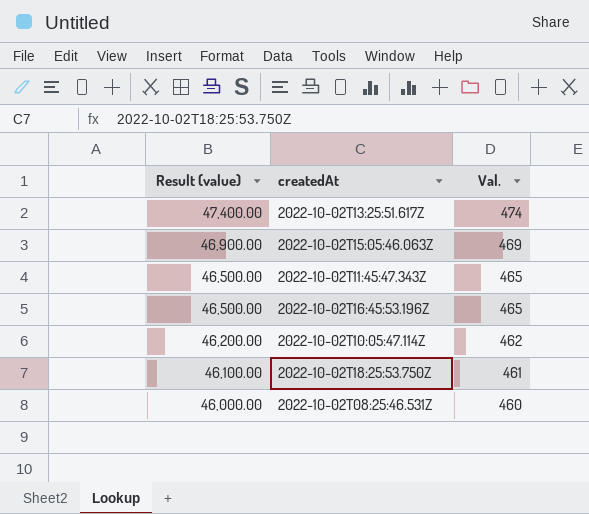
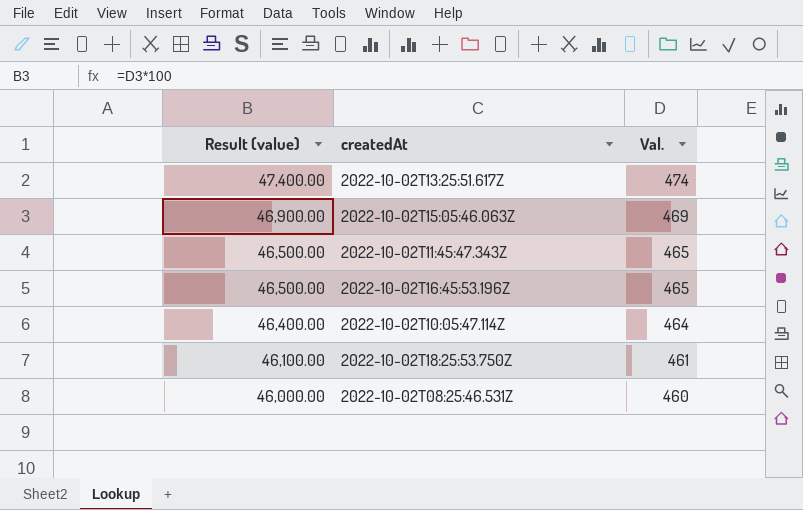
2022-10-02T10:05:47.114Z | Result (value): 46,200.00 -> 46,400.00
2022-10-02T10:05:47.114Z | Val.: 462 -> 464

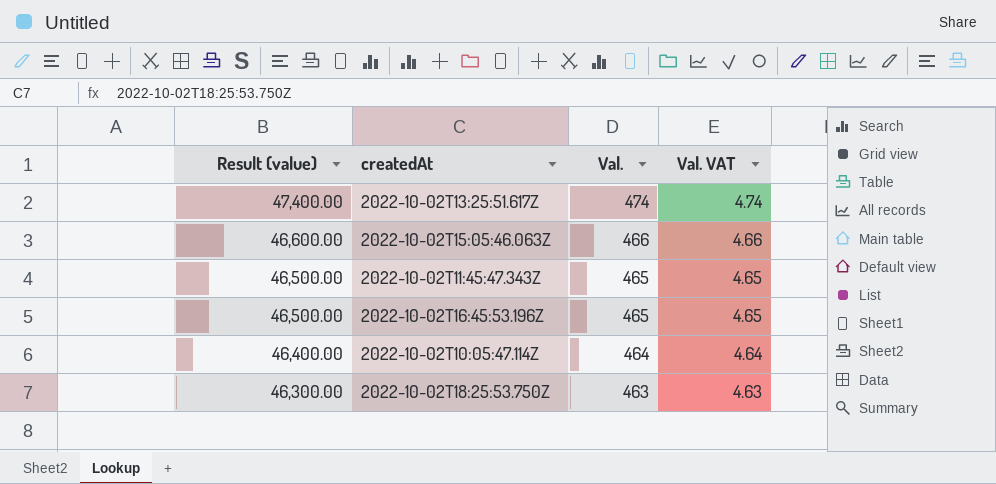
column Val. VAT | formula: none -> [Val.] * 0.01
row 2022-10-02T08:25:46.531Z: 46,000.00 | 460 -> none
2022-10-02T15:05:46.063Z | Result (value): 46,900.00 -> 46,600.00
2022-10-02T15:05:46.063Z | Val.: 469 -> 466
2022-10-02T18:25:53.750Z | Result (value): 46,100.00 -> 46,300.00
2022-10-02T18:25:53.750Z | Val.: 461 -> 463

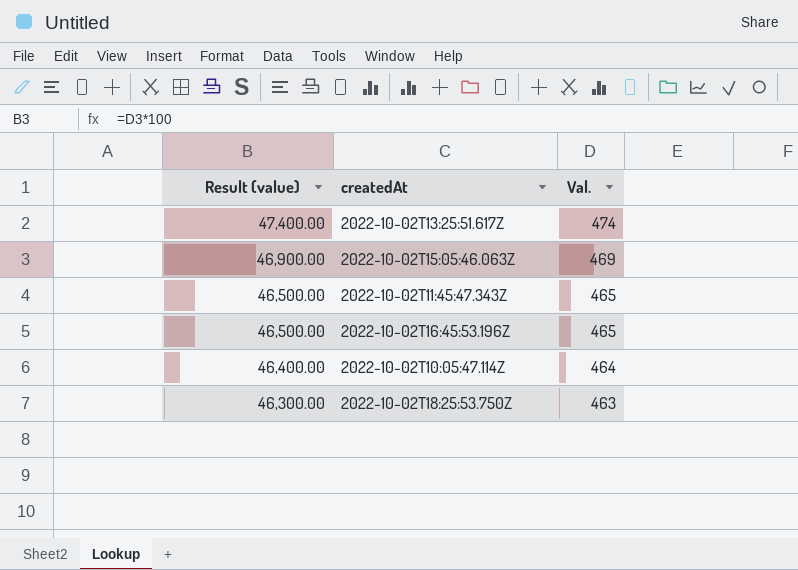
column Val. VAT | formula: [Val.] * 0.01 -> none
2022-10-02T15:05:46.063Z | Result (value): 46,600.00 -> 46,900.00
2022-10-02T15:05:46.063Z | Val.: 466 -> 469

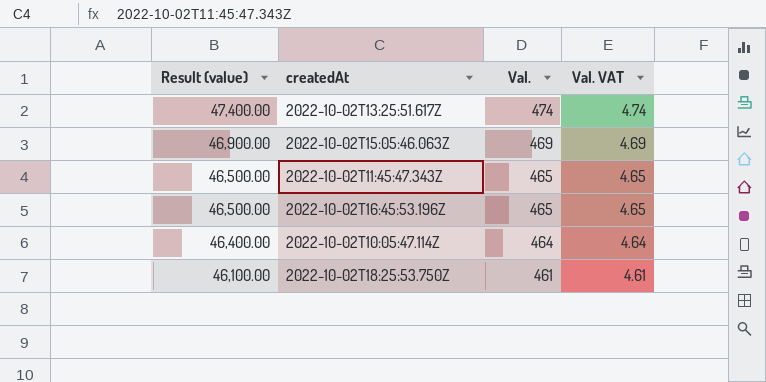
column Val. VAT | formula: none -> [Val.] * 0.01
2022-10-02T18:25:53.750Z | Result (value): 46,300.00 -> 46,100.00
2022-10-02T18:25:53.750Z | Val.: 463 -> 461

